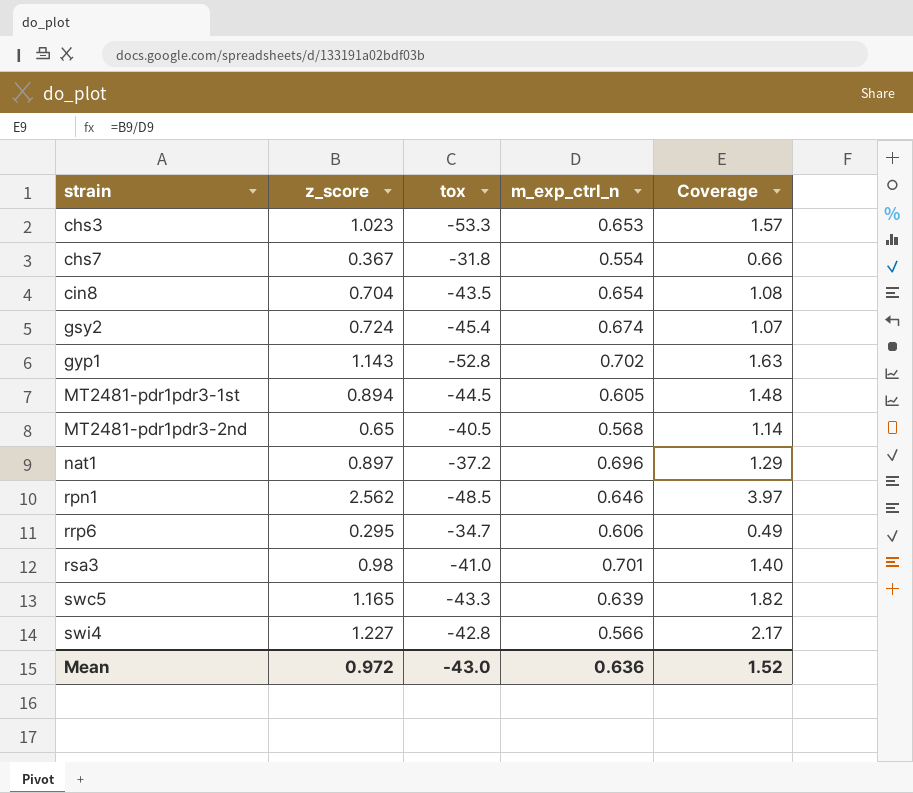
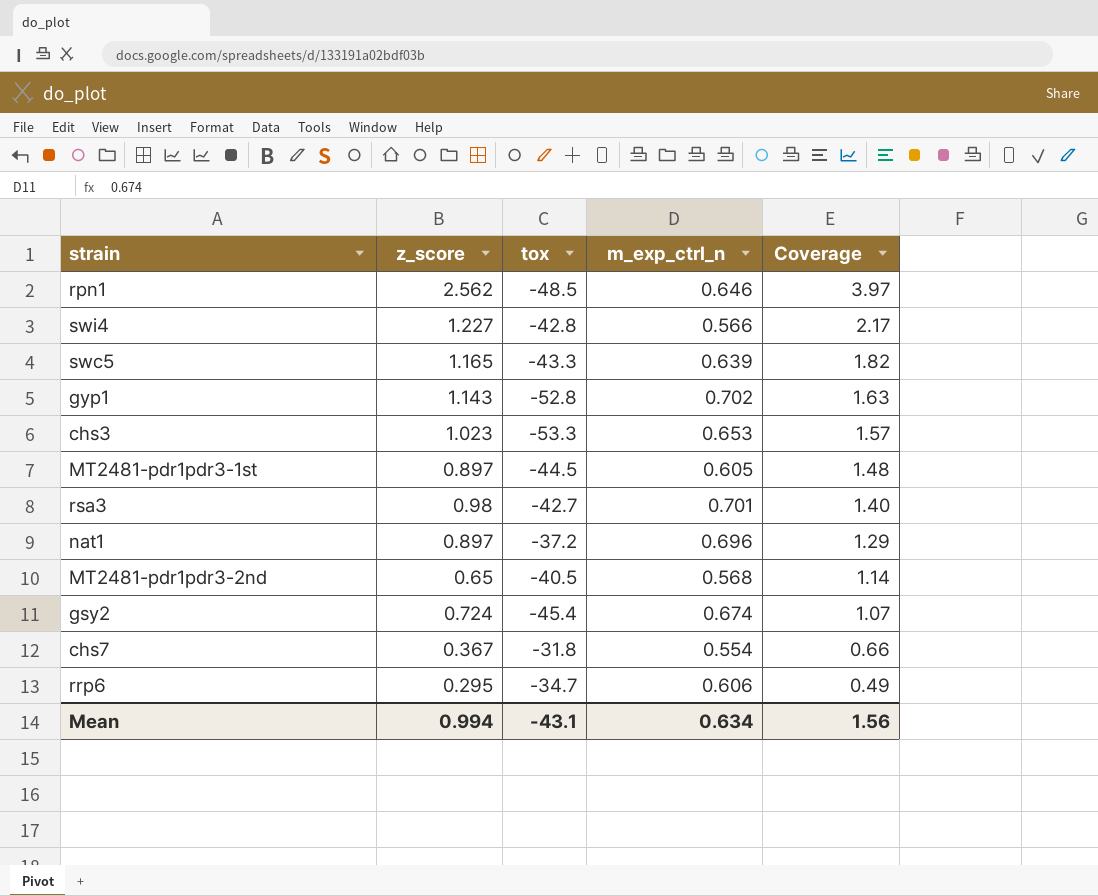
row order: strain ascending -> Coverage descending
row cin8: 0.704 | -43.5 | 0.654 | 1.08 -> none
MT2481-pdr1pdr3-1st | z_score: 0.894 -> 0.897
rsa3 | tox: -41.0 -> -42.7
Mean | z_score: 0.972 -> 0.994
Mean | tox: -43.0 -> -43.1
Mean | m_exp_ctrl_n: 0.636 -> 0.634
Mean | Coverage: 1.52 -> 1.56

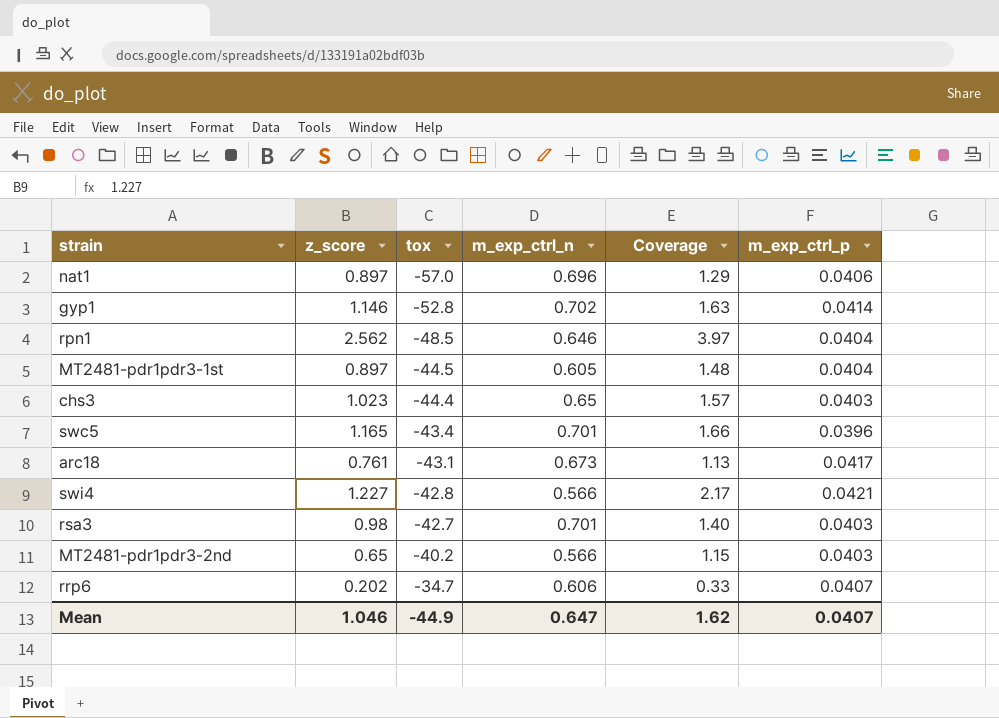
row order: Coverage descending -> tox ascending
column m_exp_ctrl_p | position: none -> 6
row gsy2: 0.724 | -45.4 | 0.674 | 1.07 -> none
row chs7: 0.367 | -31.8 | 0.554 | 0.66 -> none
nat1 | tox: -37.2 -> -57.0
gyp1 | z_score: 1.143 -> 1.146
chs3 | tox: -53.3 -> -44.4
chs3 | m_exp_ctrl_n: 0.653 -> 0.65
swc5 | tox: -43.3 -> -43.4
swc5 | m_exp_ctrl_n: 0.639 -> 0.701
swc5 | Coverage: 1.82 -> 1.66
row arc18: none -> 0.761 | -43.1 | 0.673 | 1.13 | 0.0417
MT2481-pdr1pdr3-2nd | tox: -40.5 -> -40.2
MT2481-pdr1pdr3-2nd | m_exp_ctrl_n: 0.568 -> 0.566
MT2481-pdr1pdr3-2nd | Coverage: 1.14 -> 1.15
rrp6 | z_score: 0.295 -> 0.202
rrp6 | Coverage: 0.49 -> 0.33
Mean | z_score: 0.994 -> 1.046
Mean | tox: -43.1 -> -44.9
Mean | m_exp_ctrl_n: 0.634 -> 0.647
Mean | Coverage: 1.56 -> 1.62

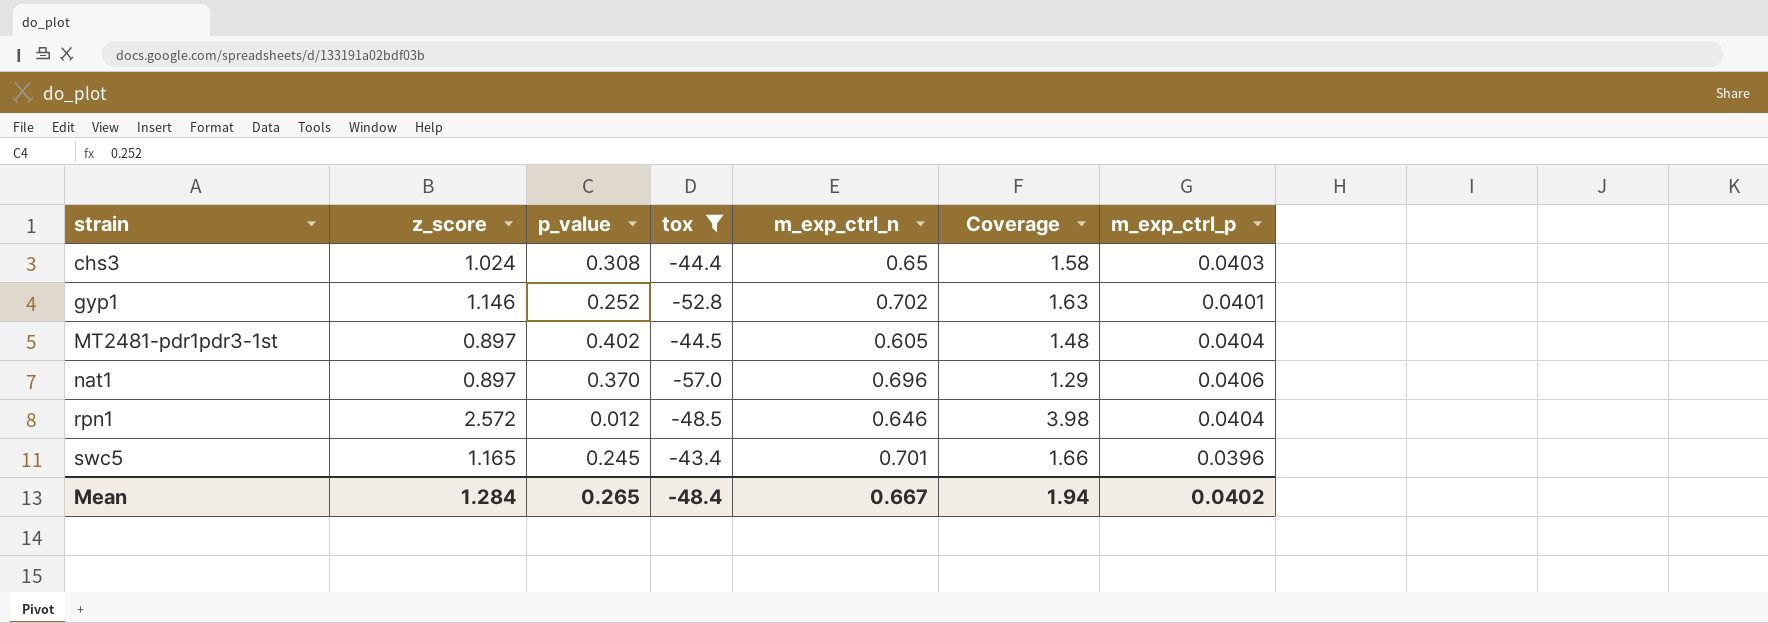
filter: none -> tox <= -43.4
row order: tox ascending -> strain ascending
column p_value | position: none -> 3
chs3 | z_score: 1.023 -> 1.024
chs3 | Coverage: 1.57 -> 1.58
gyp1 | m_exp_ctrl_p: 0.0414 -> 0.0401
rpn1 | z_score: 2.562 -> 2.572
rpn1 | Coverage: 3.97 -> 3.98
Mean | z_score: 1.046 -> 1.284
Mean | tox: -44.9 -> -48.4
Mean | m_exp_ctrl_n: 0.647 -> 0.667
Mean | Coverage: 1.62 -> 1.94
Mean | m_exp_ctrl_p: 0.0407 -> 0.0402

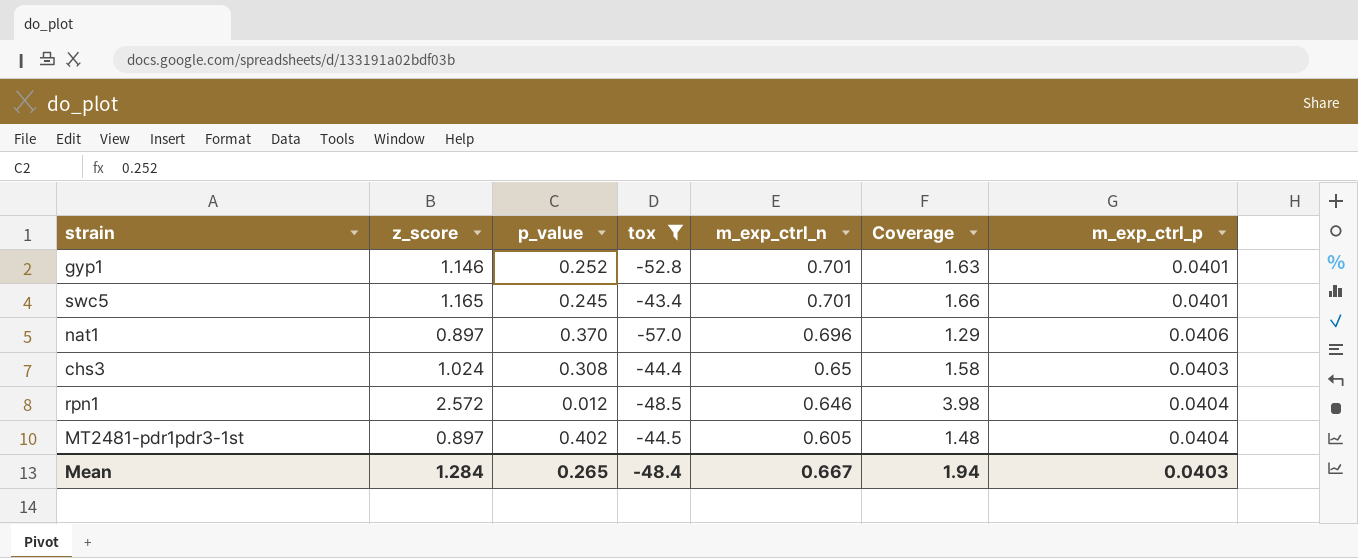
row order: strain ascending -> m_exp_ctrl_n descending
gyp1 | m_exp_ctrl_n: 0.702 -> 0.701
swc5 | m_exp_ctrl_p: 0.0396 -> 0.0401
Mean | m_exp_ctrl_p: 0.0402 -> 0.0403

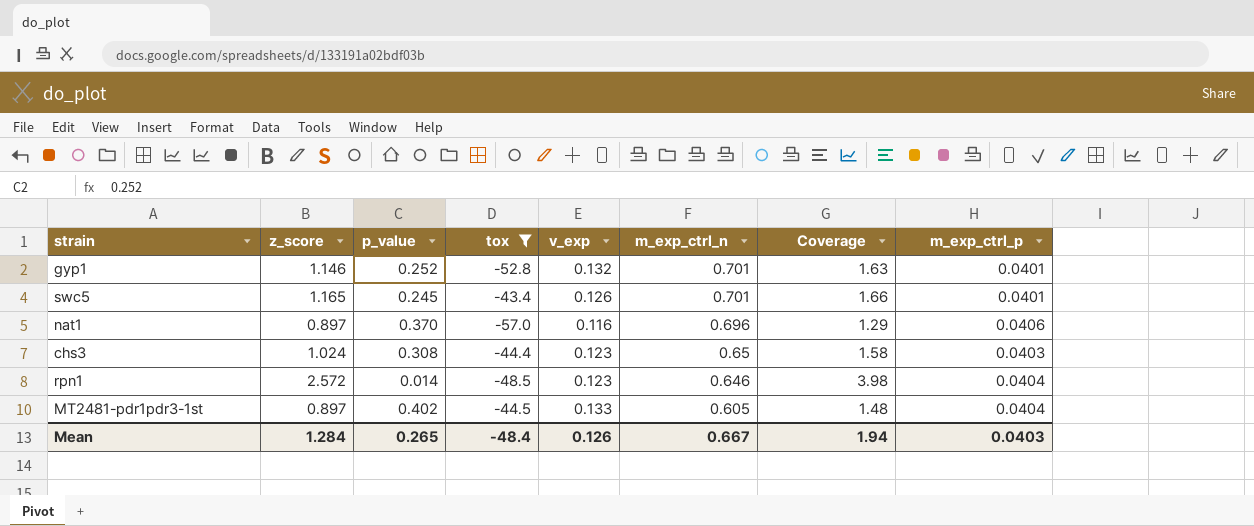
column v_exp | position: none -> 5
rpn1 | p_value: 0.012 -> 0.014

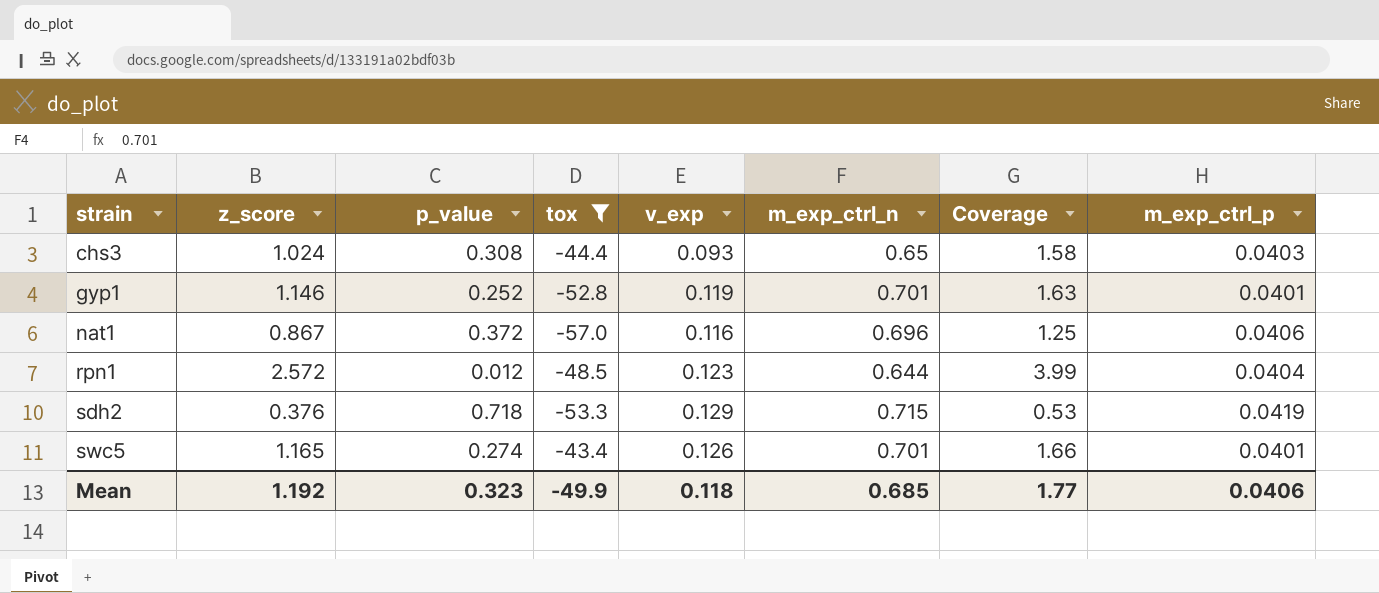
row order: m_exp_ctrl_n descending -> strain ascending
row MT2481-pdr1pdr3-1st: 0.897 | 0.402 | -44.5 | 0.133 | 0.605 | 1.48 | 0.0404 -> none
chs3 | v_exp: 0.123 -> 0.093
gyp1 | v_exp: 0.132 -> 0.119
nat1 | z_score: 0.897 -> 0.867
nat1 | p_value: 0.370 -> 0.372
nat1 | Coverage: 1.29 -> 1.25
rpn1 | p_value: 0.014 -> 0.012
rpn1 | m_exp_ctrl_n: 0.646 -> 0.644
rpn1 | Coverage: 3.98 -> 3.99
row sdh2: none -> 0.376 | 0.718 | -53.3 | 0.129 | 0.715 | 0.53 | 0.0419
swc5 | p_value: 0.245 -> 0.274
Mean | z_score: 1.284 -> 1.192
Mean | p_value: 0.265 -> 0.323
Mean | tox: -48.4 -> -49.9
Mean | v_exp: 0.126 -> 0.118
Mean | m_exp_ctrl_n: 0.667 -> 0.685
Mean | Coverage: 1.94 -> 1.77
Mean | m_exp_ctrl_p: 0.0403 -> 0.0406

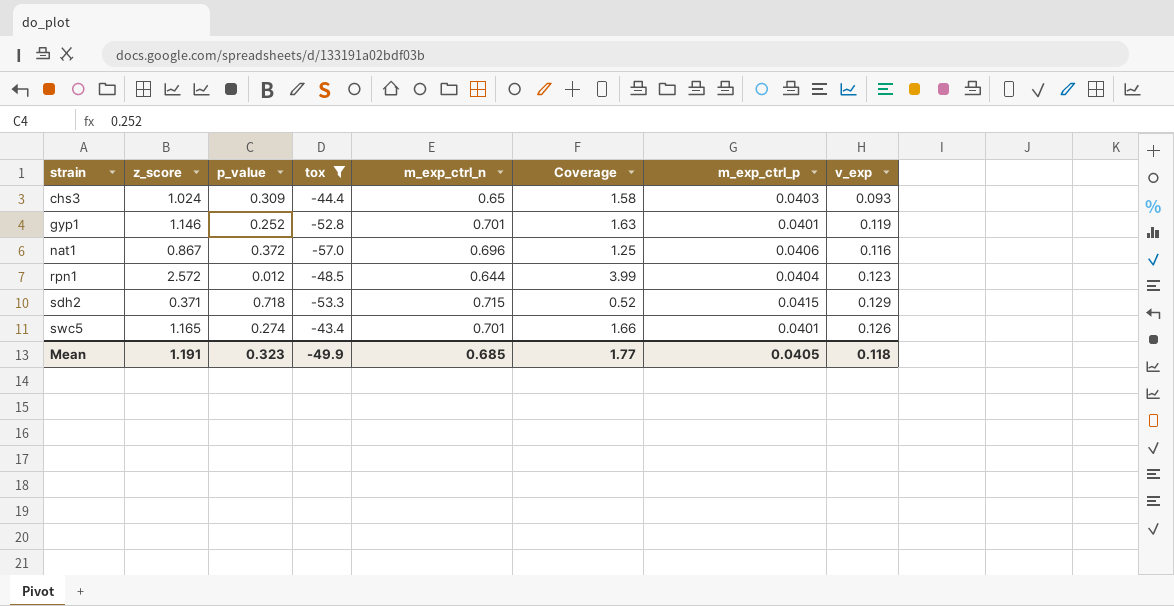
column v_exp | position: 5 -> 8
chs3 | p_value: 0.308 -> 0.309
sdh2 | z_score: 0.376 -> 0.371
sdh2 | Coverage: 0.53 -> 0.52
sdh2 | m_exp_ctrl_p: 0.0419 -> 0.0415
Mean | z_score: 1.192 -> 1.191
Mean | m_exp_ctrl_p: 0.0406 -> 0.0405

